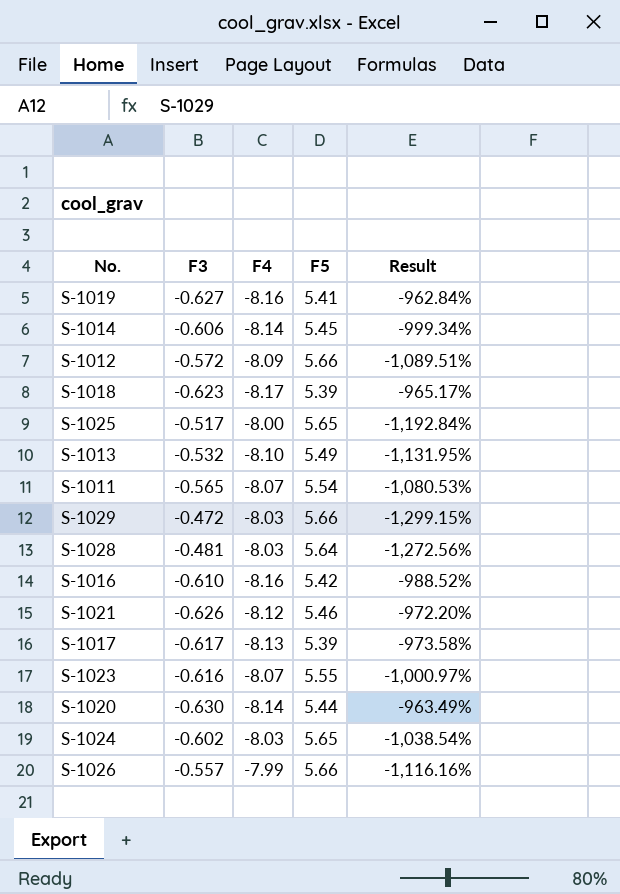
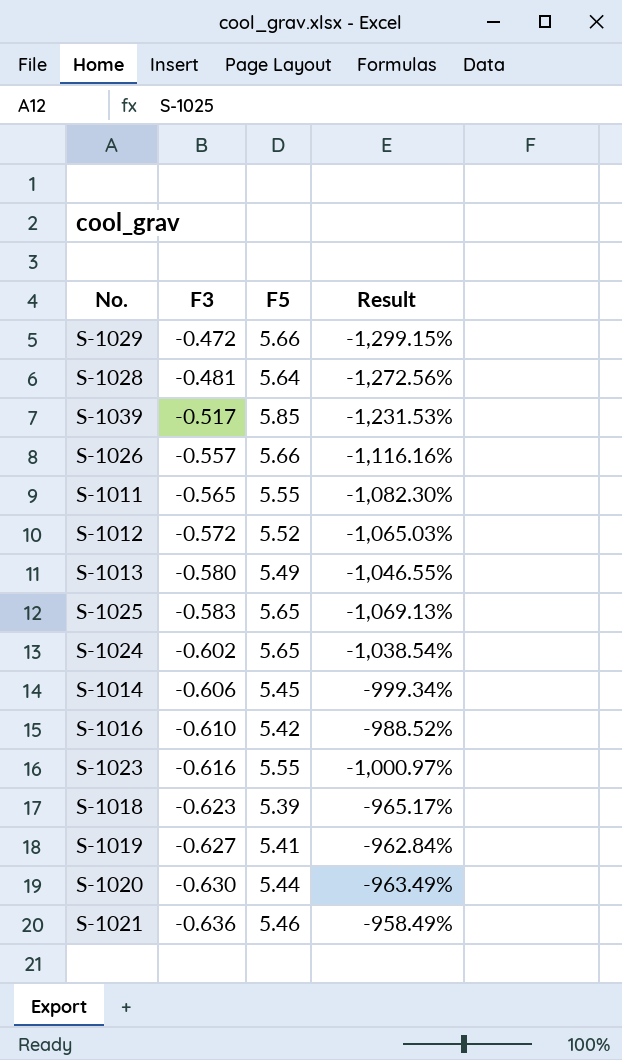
row order: none -> F3 descending
column F4 | position: 3 -> none
row S-1017: -0.617 | -8.13 | 5.39 | -973.58% -> none
row S-1039: none -> -0.517 | 5.85 | -1,231.53%
S-1011 | F5: 5.54 -> 5.55
S-1011 | Result: -1,080.53% -> -1,082.30%
S-1012 | F5: 5.66 -> 5.52
S-1012 | Result: -1,089.51% -> -1,065.03%
S-1013 | F3: -0.532 -> -0.580
S-1013 | Result: -1,131.95% -> -1,046.55%
S-1025 | F3: -0.517 -> -0.583
S-1025 | Result: -1,192.84% -> -1,069.13%
S-1021 | F3: -0.626 -> -0.636
S-1021 | Result: -972.20% -> -958.49%

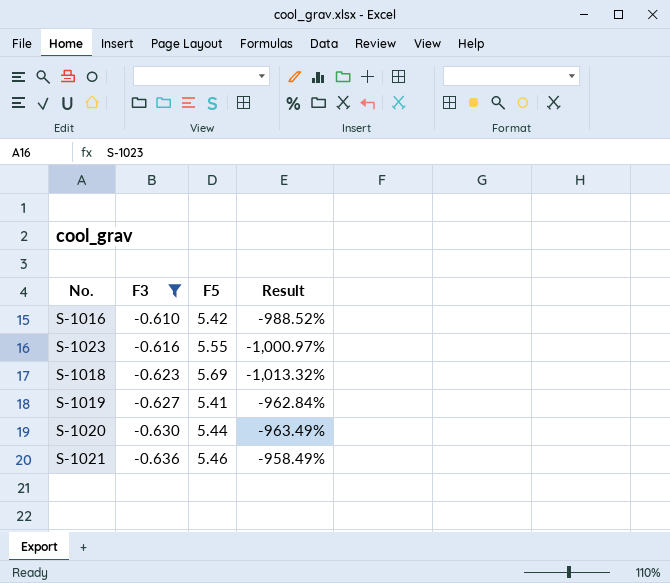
filter: none -> F3 <= -0.610
S-1018 | F5: 5.39 -> 5.69
S-1018 | Result: -965.17% -> -1,013.32%

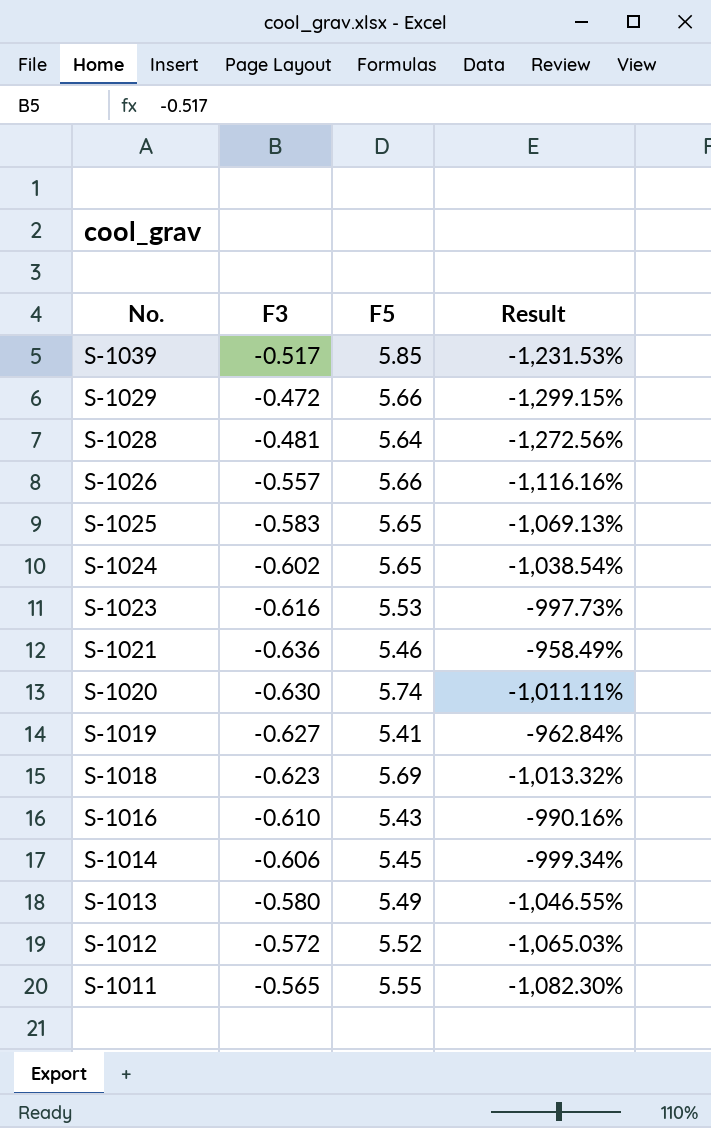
filter: F3 <= -0.610 -> none
row order: F3 descending -> No. descending
S-1023 | F5: 5.55 -> 5.53
S-1023 | Result: -1,000.97% -> -997.73%
S-1020 | F5: 5.44 -> 5.74
S-1020 | Result: -963.49% -> -1,011.11%
S-1016 | F5: 5.42 -> 5.43
S-1016 | Result: -988.52% -> -990.16%

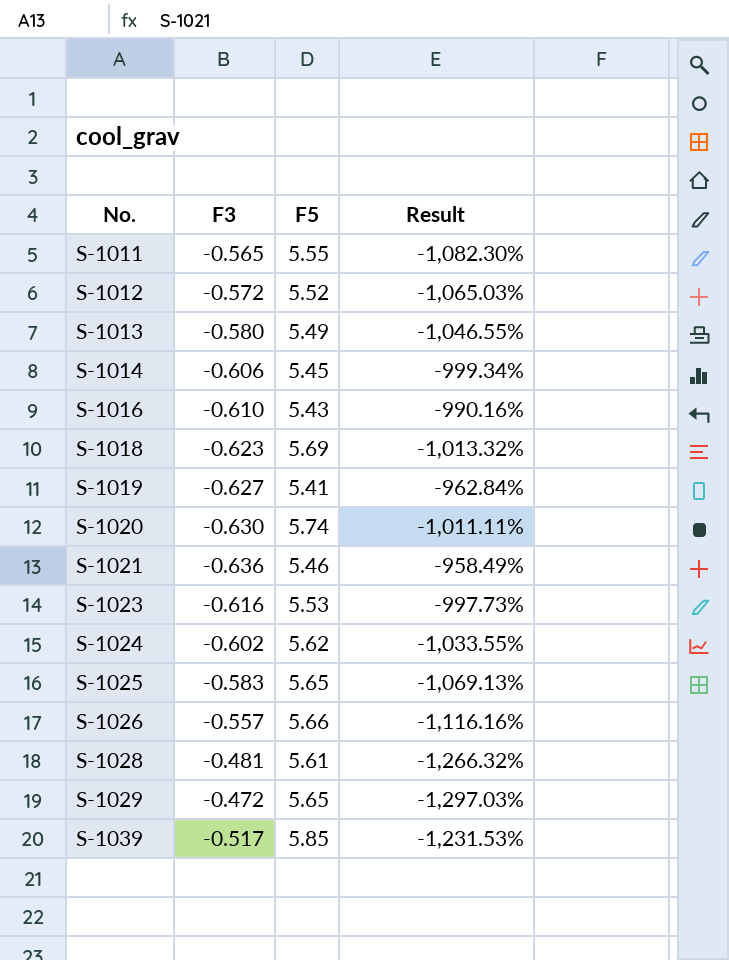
row order: No. descending -> No. ascending
S-1024 | F5: 5.65 -> 5.62
S-1024 | Result: -1,038.54% -> -1,033.55%
S-1028 | F5: 5.64 -> 5.61
S-1028 | Result: -1,272.56% -> -1,266.32%
S-1029 | F5: 5.66 -> 5.65
S-1029 | Result: -1,299.15% -> -1,297.03%

